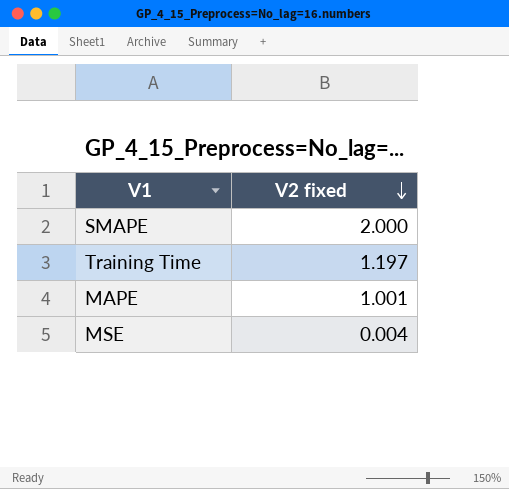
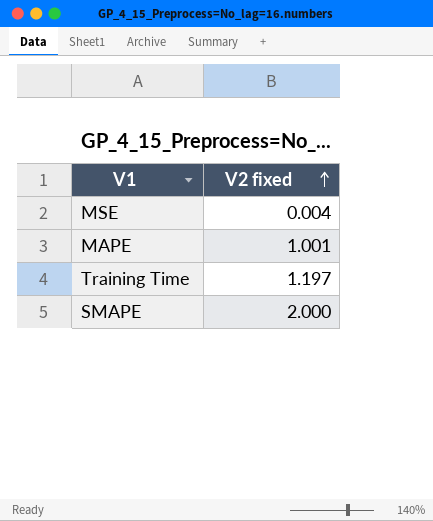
row order: V2 fixed descending -> V2 fixed ascending

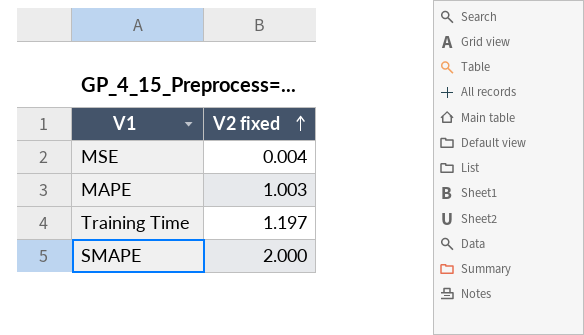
MAPE | V2 fixed: 1.001 -> 1.003

